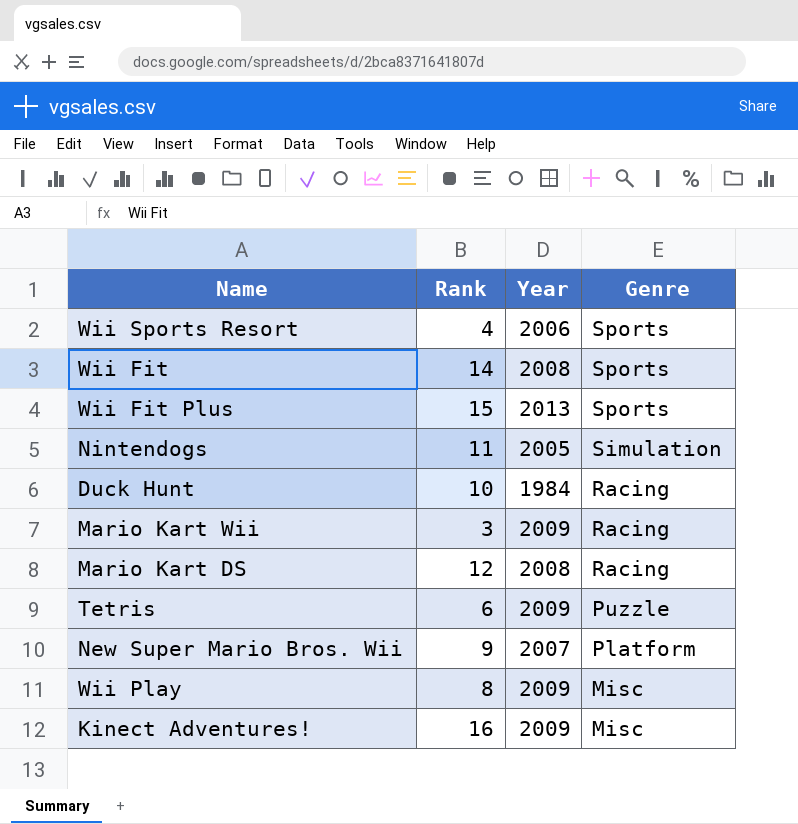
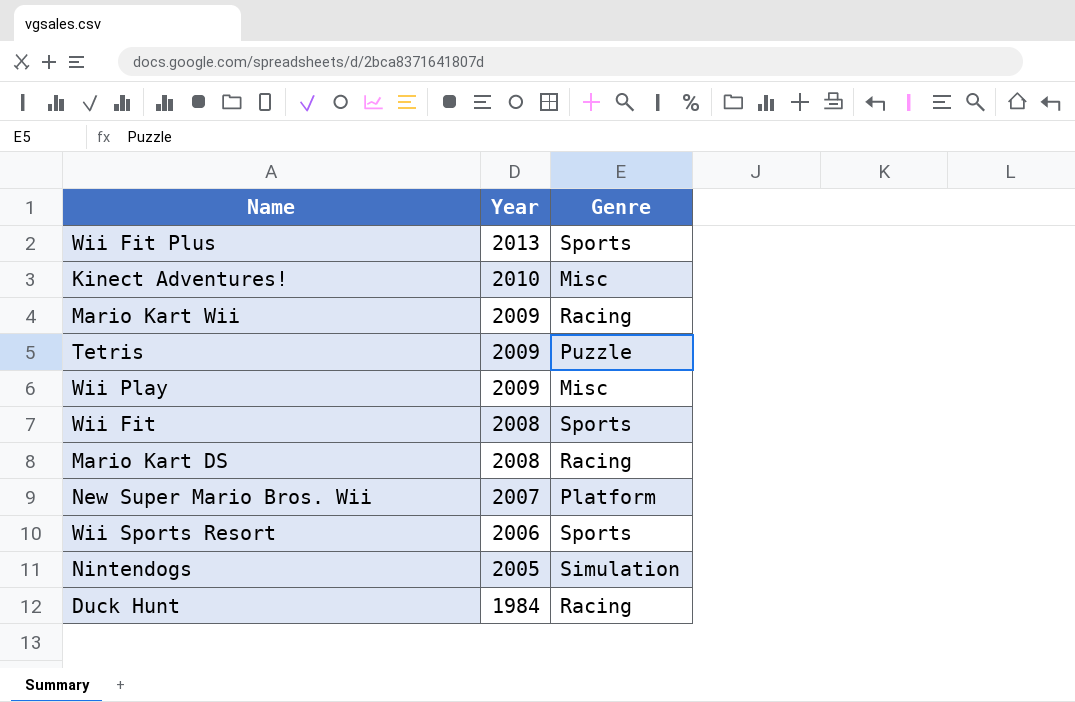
row order: Genre descending -> Year descending
column Rank | position: 2 -> none
Kinect Adventures! | Year: 2009 -> 2010

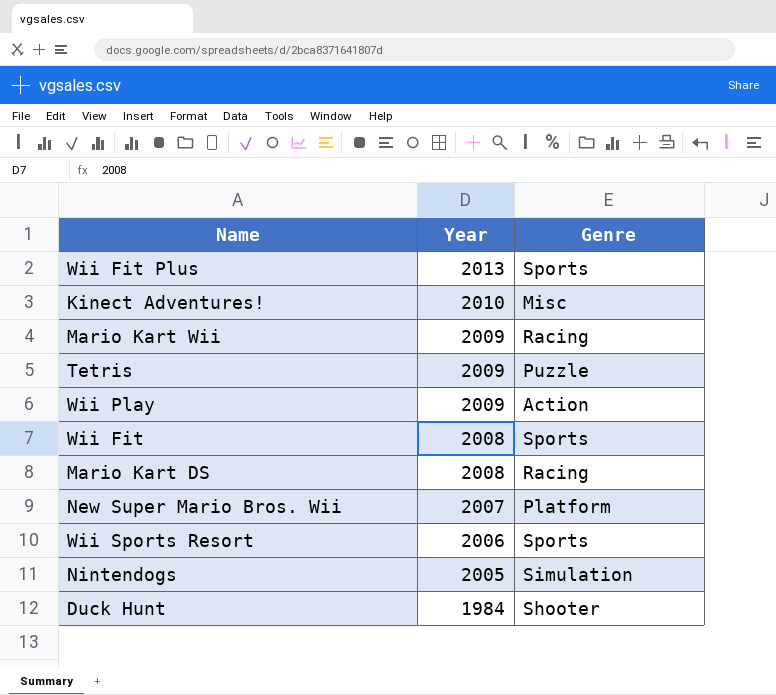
Wii Play | Genre: Misc -> Action
Duck Hunt | Genre: Racing -> Shooter

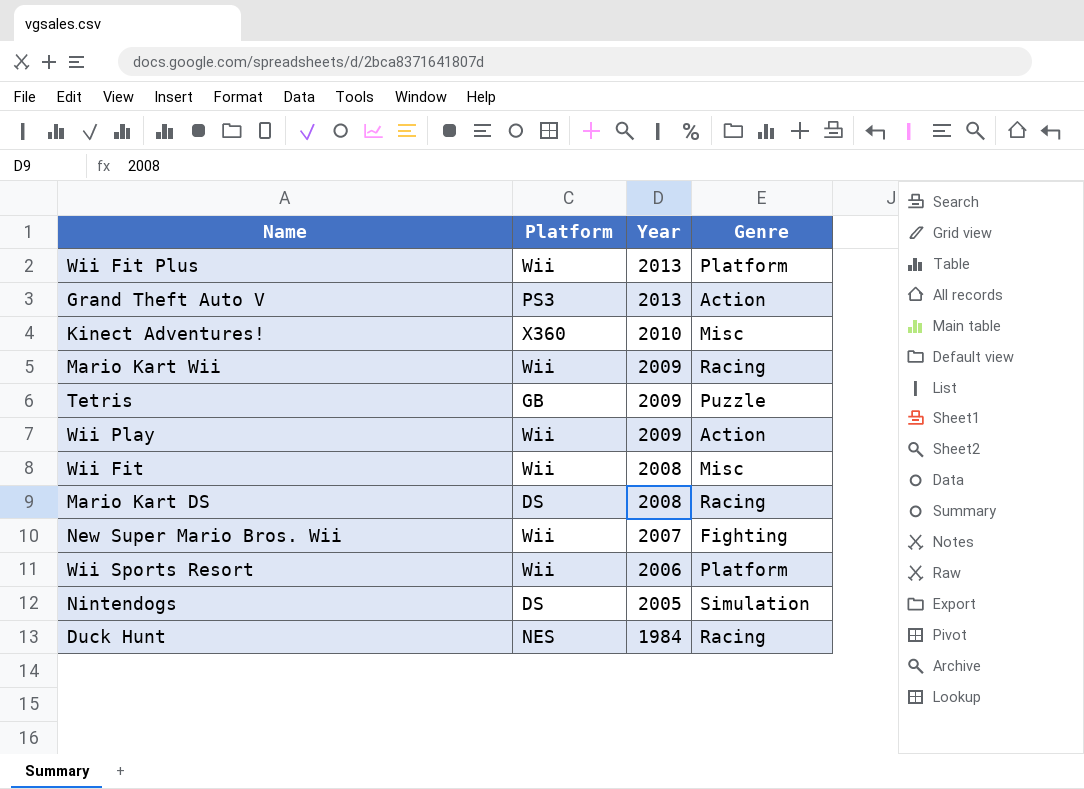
column Platform | position: none -> 2
Wii Fit Plus | Genre: Sports -> Platform
row Grand Theft Auto V: none -> PS3 | 2013 | Action
Wii Fit | Genre: Sports -> Misc
New Super Mario Bros. Wii | Genre: Platform -> Fighting
Wii Sports Resort | Genre: Sports -> Platform
Duck Hunt | Genre: Shooter -> Racing

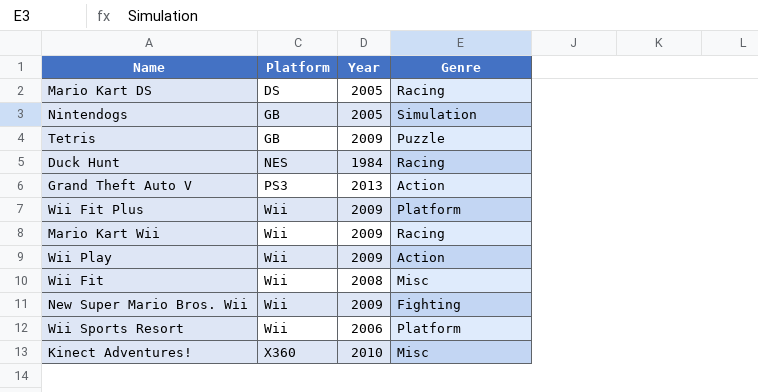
row order: Year descending -> Platform ascending
Mario Kart DS | Year: 2008 -> 2005
Nintendogs | Platform: DS -> GB
Wii Fit Plus | Year: 2013 -> 2009
New Super Mario Bros. Wii | Year: 2007 -> 2009

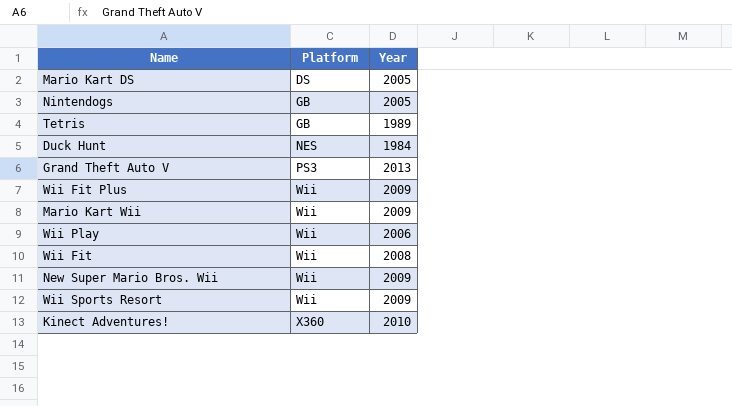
column Genre | position: 4 -> none
Tetris | Year: 2009 -> 1989
Wii Play | Year: 2009 -> 2006
Wii Sports Resort | Year: 2006 -> 2009

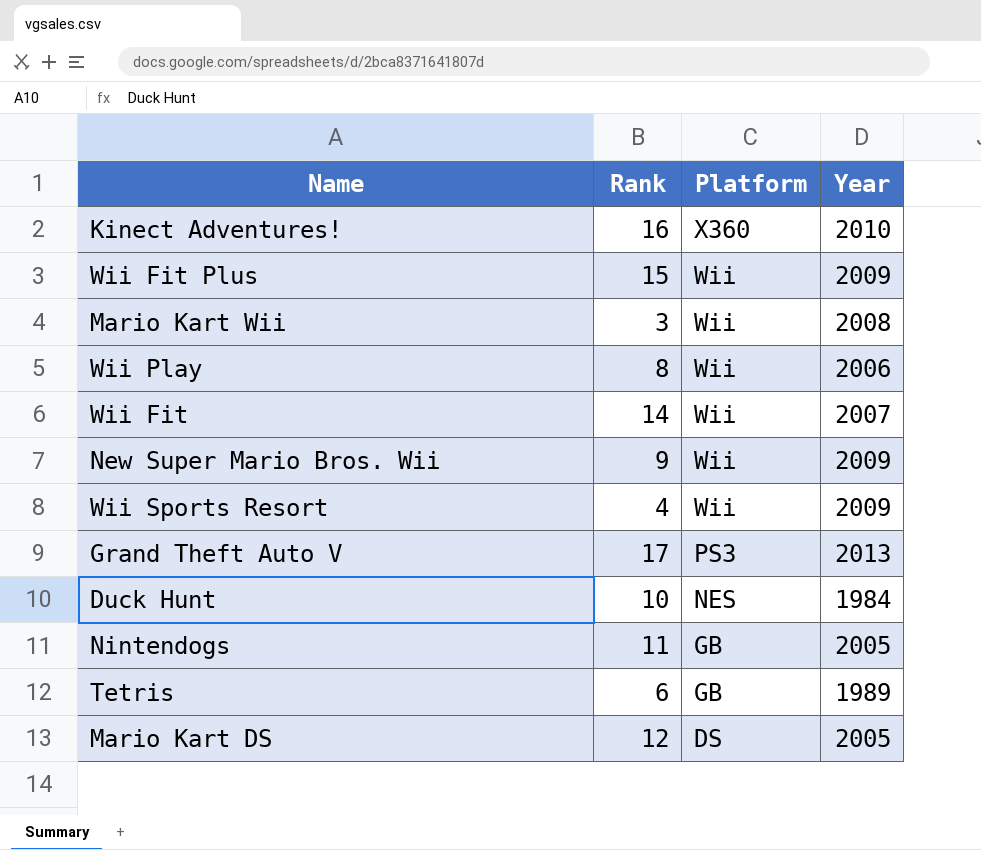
row order: Platform ascending -> Platform descending
column Rank | position: none -> 2
Mario Kart Wii | Year: 2009 -> 2008
Wii Fit | Year: 2008 -> 2007

